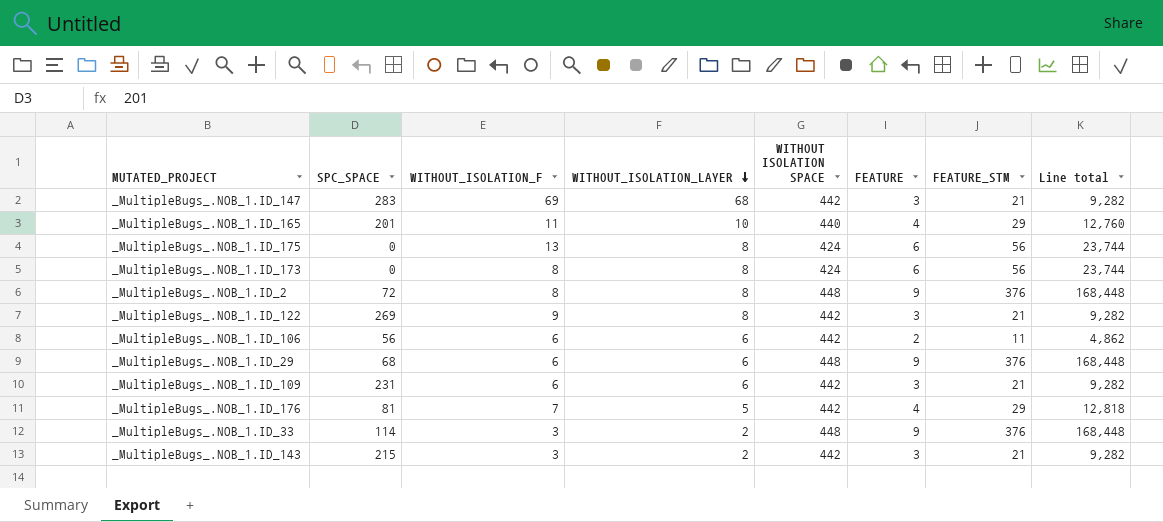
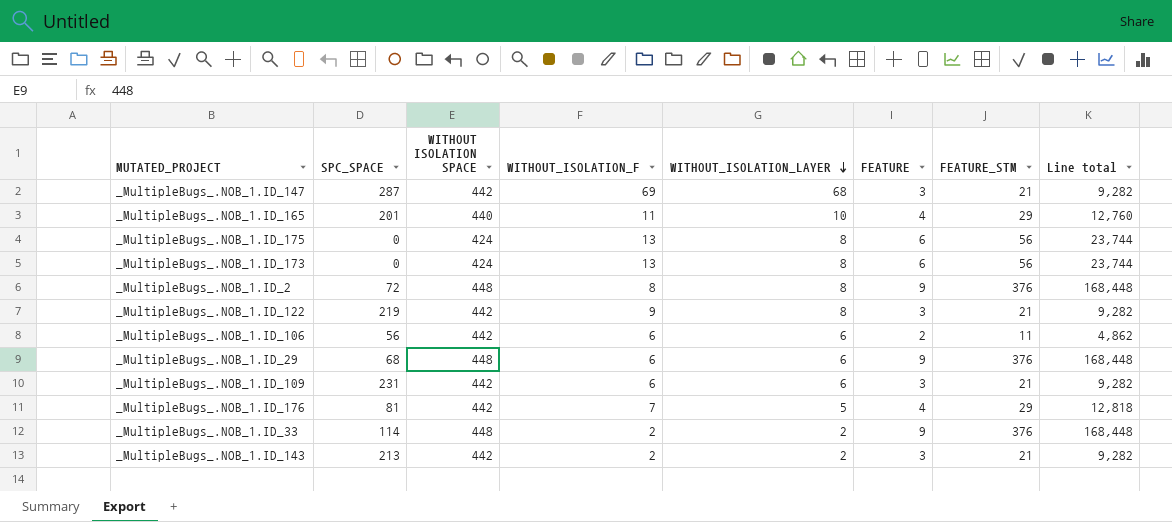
column WITHOUT ISOLATION SPACE | position: 5 -> 3
_MultipleBugs_.NOB_1.ID_147 | SPC_SPACE: 283 -> 287
_MultipleBugs_.NOB_1.ID_173 | WITHOUT_ISOLATION_F: 8 -> 13
_MultipleBugs_.NOB_1.ID_122 | SPC_SPACE: 269 -> 219
_MultipleBugs_.NOB_1.ID_33 | WITHOUT_ISOLATION_F: 3 -> 2
_MultipleBugs_.NOB_1.ID_143 | SPC_SPACE: 215 -> 213
_MultipleBugs_.NOB_1.ID_143 | WITHOUT_ISOLATION_F: 3 -> 2

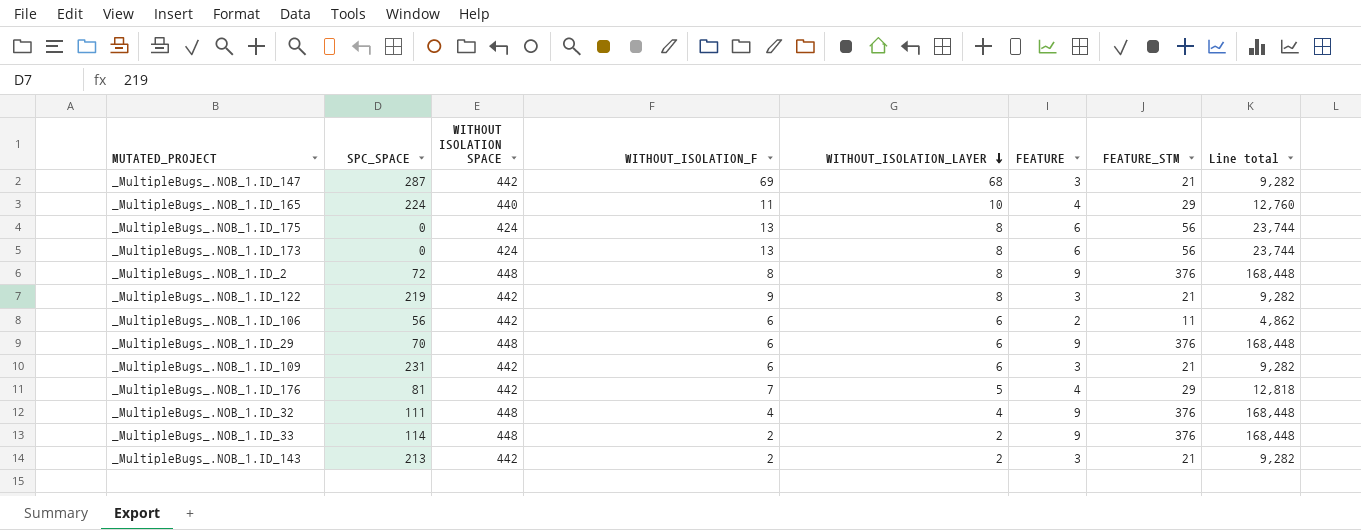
_MultipleBugs_.NOB_1.ID_165 | SPC_SPACE: 201 -> 224
_MultipleBugs_.NOB_1.ID_29 | SPC_SPACE: 68 -> 70
row _MultipleBugs_.NOB_1.ID_32: none -> 111 | 448 | 4 | 4 | 9 | 376 | 168,448

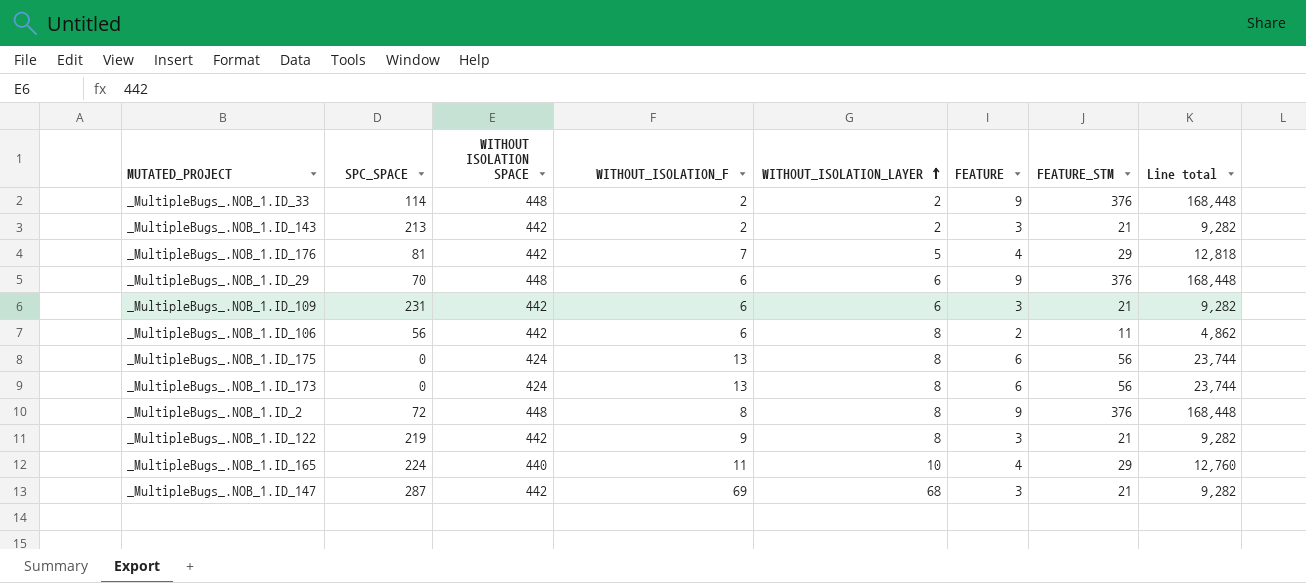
row order: WITHOUT_ISOLATION_LAYER descending -> WITHOUT_ISOLATION_LAYER ascending
row _MultipleBugs_.NOB_1.ID_32: 111 | 448 | 4 | 4 | 9 | 376 | 168,448 -> none
_MultipleBugs_.NOB_1.ID_106 | WITHOUT_ISOLATION_LAYER: 6 -> 8

